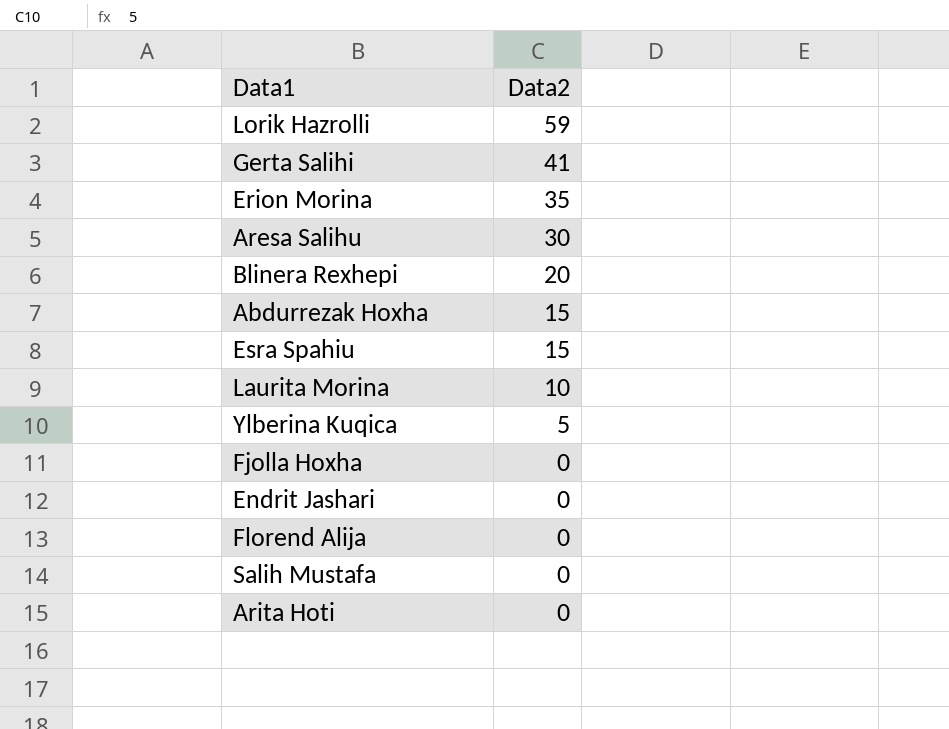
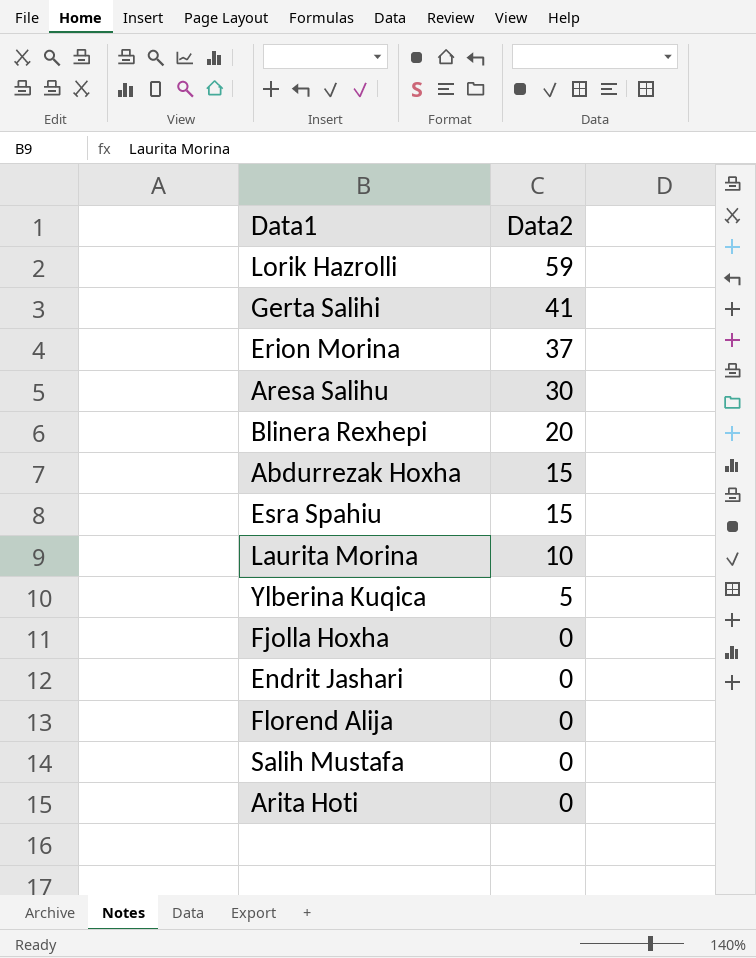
Erion Morina | Data2: 35 -> 37

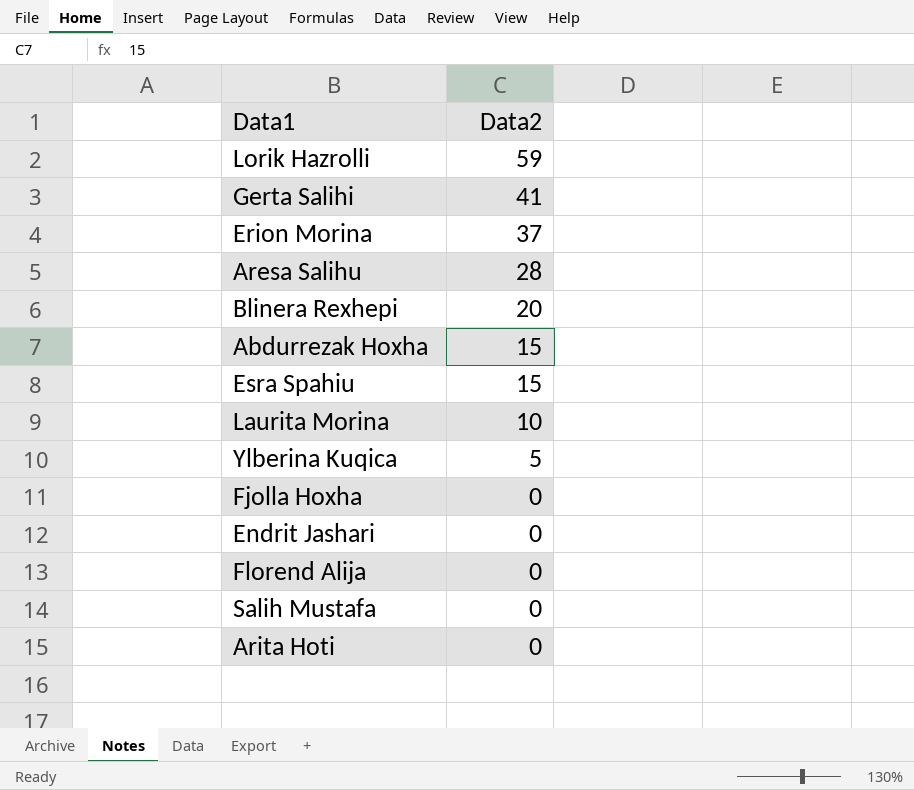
Aresa Salihu | Data2: 30 -> 28

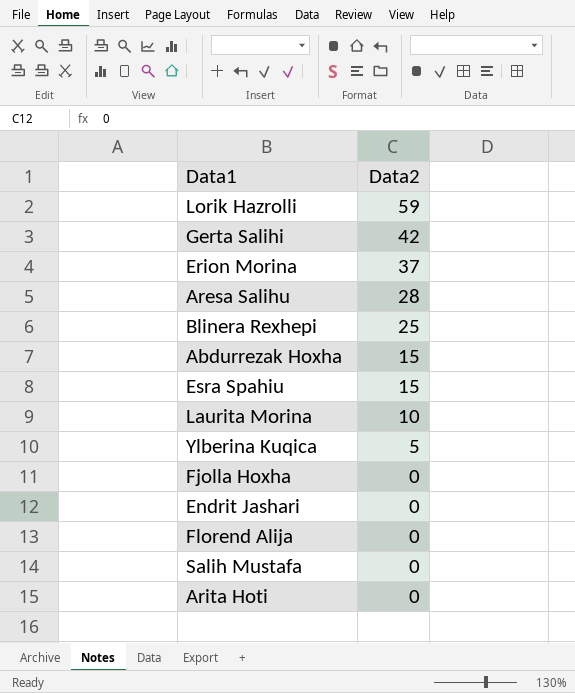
Gerta Salihi | Data2: 41 -> 42
Blinera Rexhepi | Data2: 20 -> 25

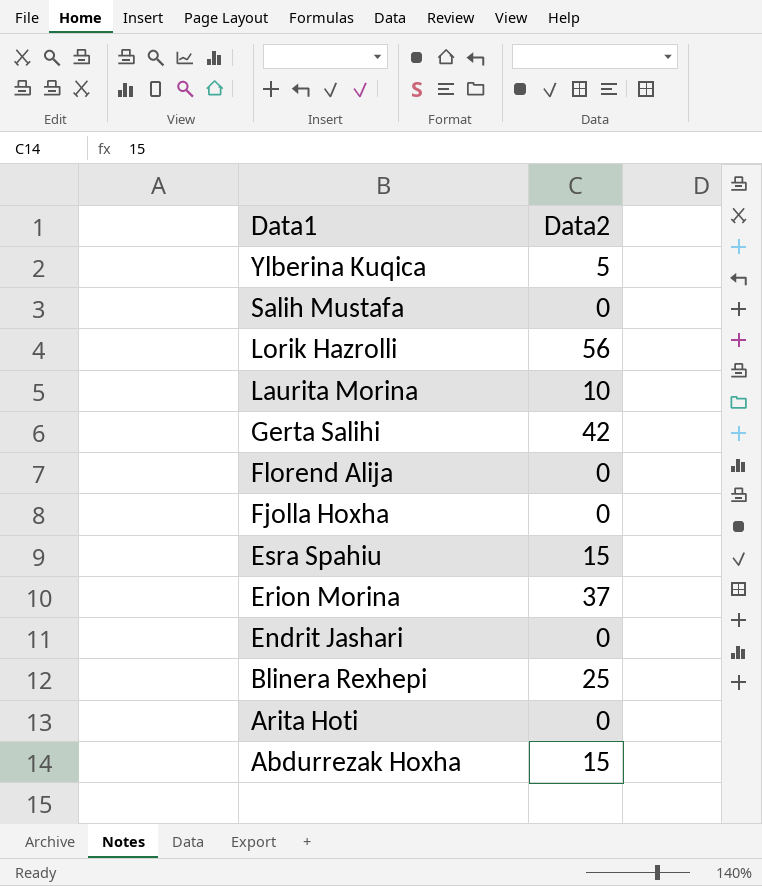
row order: Data2 descending -> Data1 descending
row Aresa Salihu: 28 -> none
Lorik Hazrolli | Data2: 59 -> 56

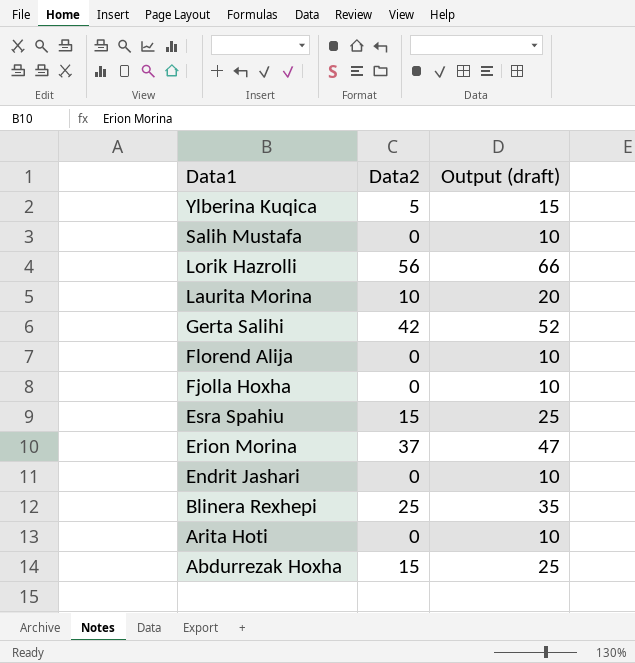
column Output (draft) | formula: none -> [Data2] + 10

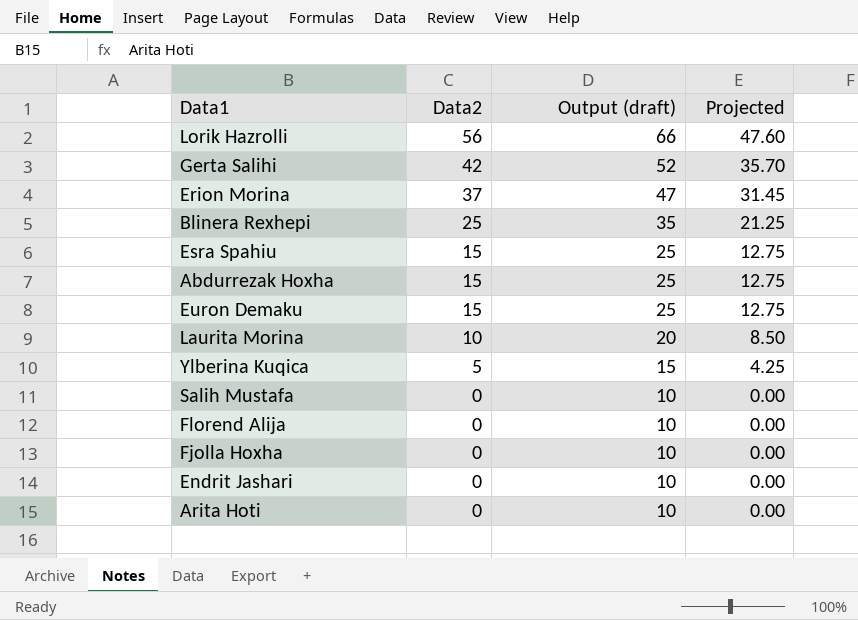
row order: Data1 descending -> Data2 descending
column Projected | formula: none -> [Data2] * 0.85
row Euron Demaku: none -> 15 | 25 | 12.75

